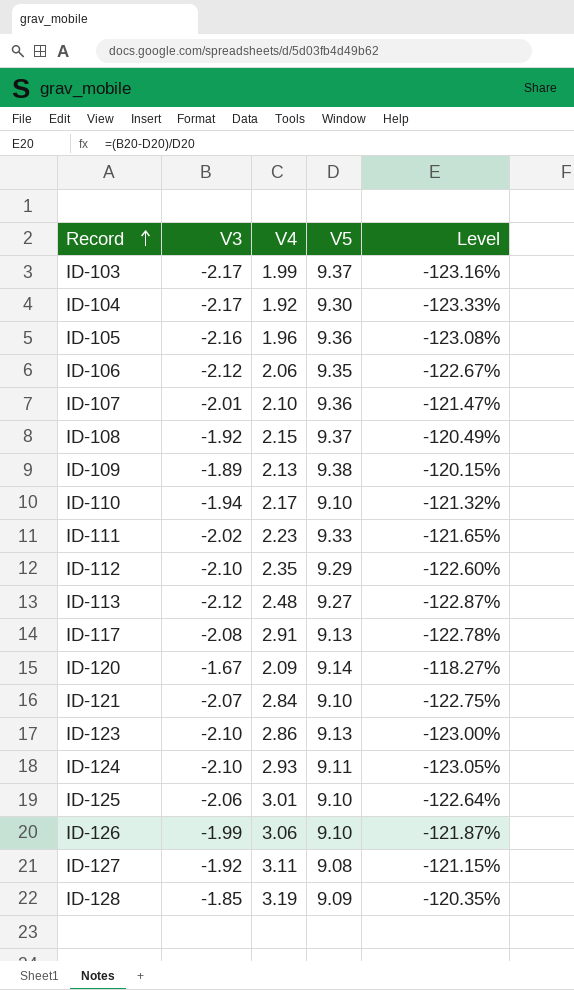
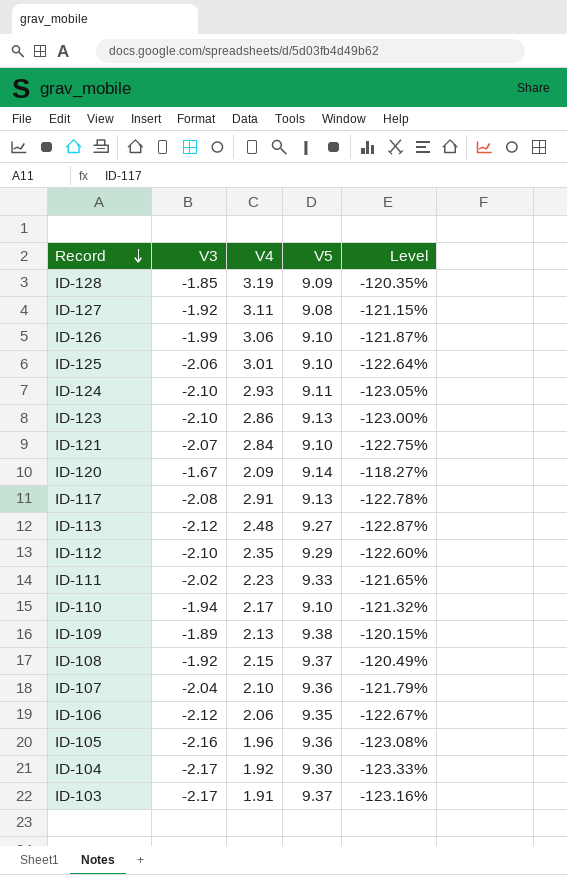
row order: Record ascending -> Record descending
ID-107 | V3: -2.01 -> -2.04
ID-107 | Level: -121.47% -> -121.79%
ID-103 | V4: 1.99 -> 1.91

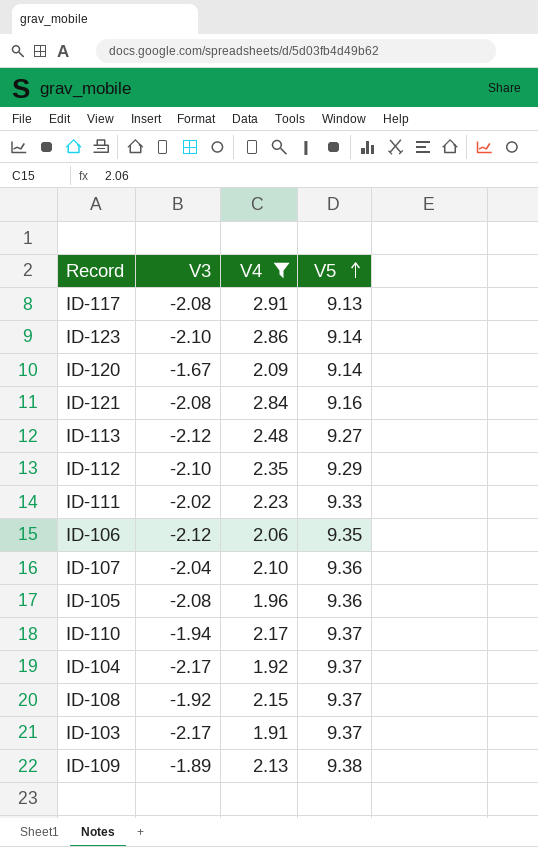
filter: none -> V4 <= 2.91
row order: Record descending -> V5 ascending
column Level | formula: ([V3] - [V5]) / [V5] -> none
ID-123 | V5: 9.13 -> 9.14
ID-121 | V3: -2.07 -> -2.08
ID-121 | V5: 9.10 -> 9.16
ID-105 | V3: -2.16 -> -2.08
ID-110 | V5: 9.10 -> 9.37
ID-104 | V5: 9.30 -> 9.37

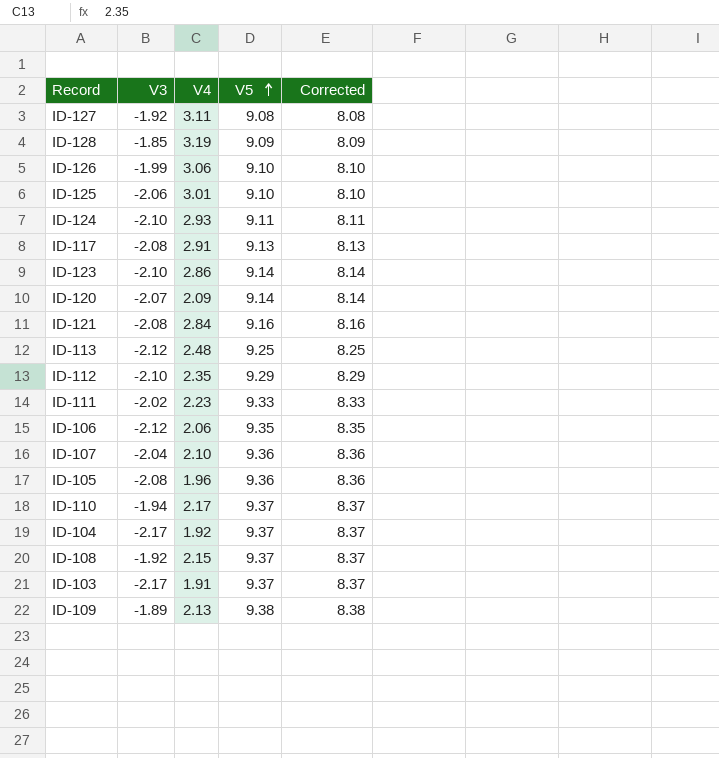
filter: V4 <= 2.91 -> none
column Corrected | formula: none -> [V5] - 1
ID-120 | V3: -1.67 -> -2.07
ID-113 | V5: 9.27 -> 9.25

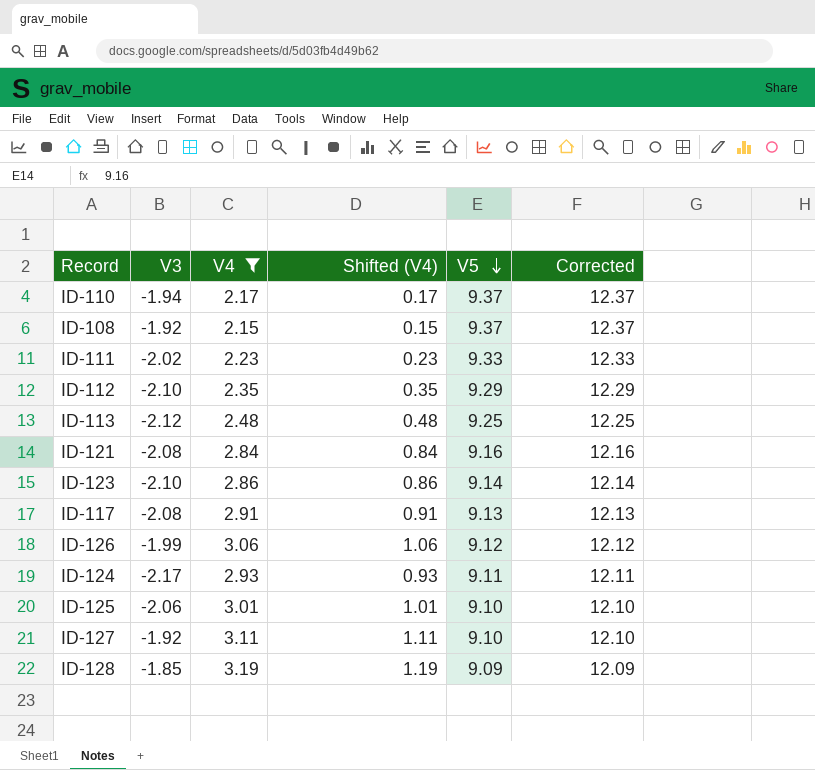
filter: none -> V4 >= 2.15
row order: V5 ascending -> V5 descending
column Shifted (V4) | formula: none -> [V4] - 2
column Corrected | formula: [V5] - 1 -> [V5] + 3
ID-126 | V5: 9.10 -> 9.12
ID-124 | V3: -2.10 -> -2.17
ID-127 | V5: 9.08 -> 9.10

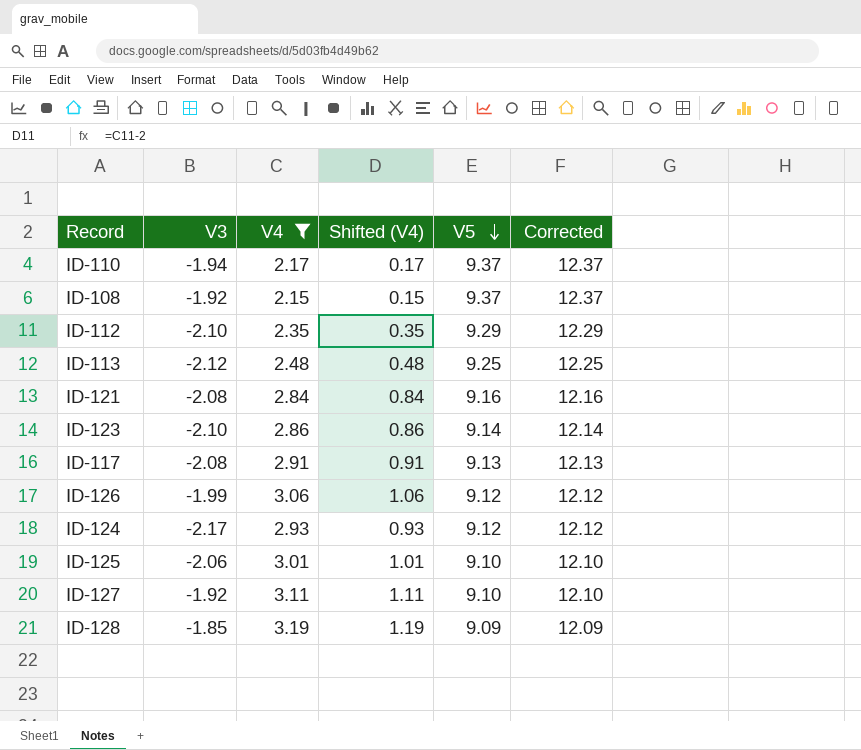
row ID-111: -2.02 | 2.23 | 0.23 | 9.33 | 12.33 -> none
ID-124 | V5: 9.11 -> 9.12
ID-124 | Corrected: 12.11 -> 12.12

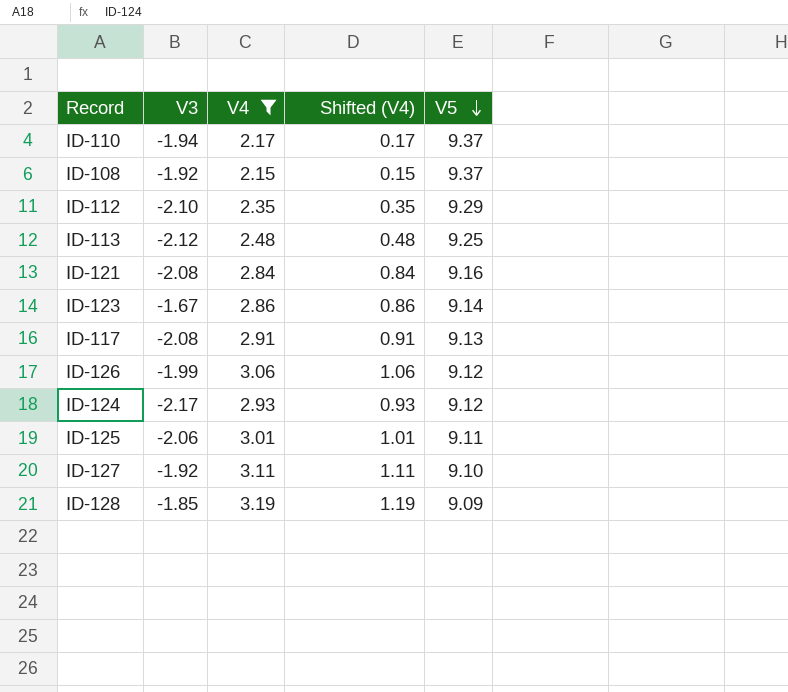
column Corrected | formula: [V5] + 3 -> none
ID-123 | V3: -2.10 -> -1.67
ID-125 | V5: 9.10 -> 9.11

